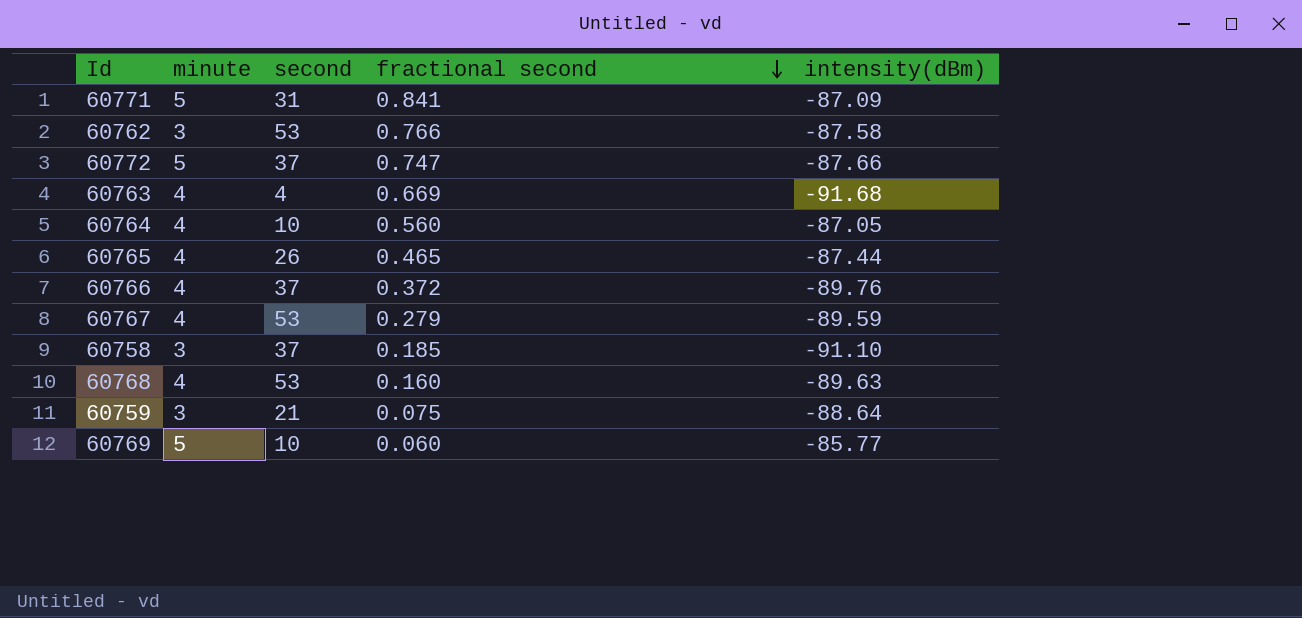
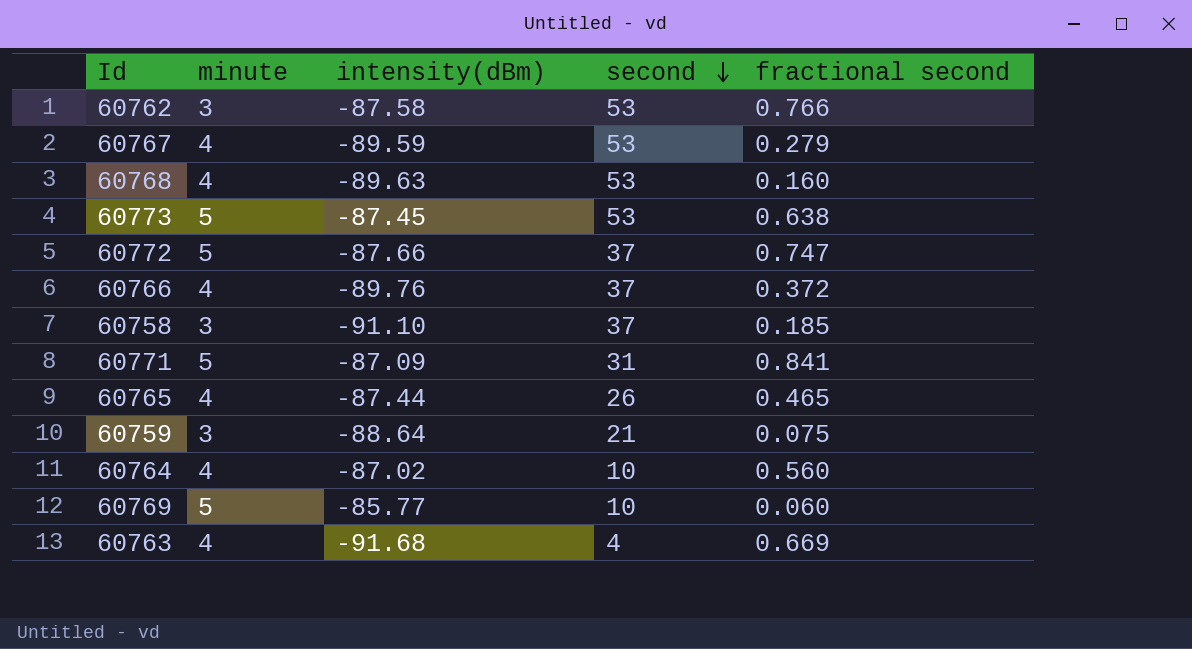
row order: fractional second descending -> second descending
column intensity(dBm) | position: 5 -> 3
row 60773: none -> 5 | -87.45 | 53 | 0.638
60764 | intensity(dBm): -87.05 -> -87.02

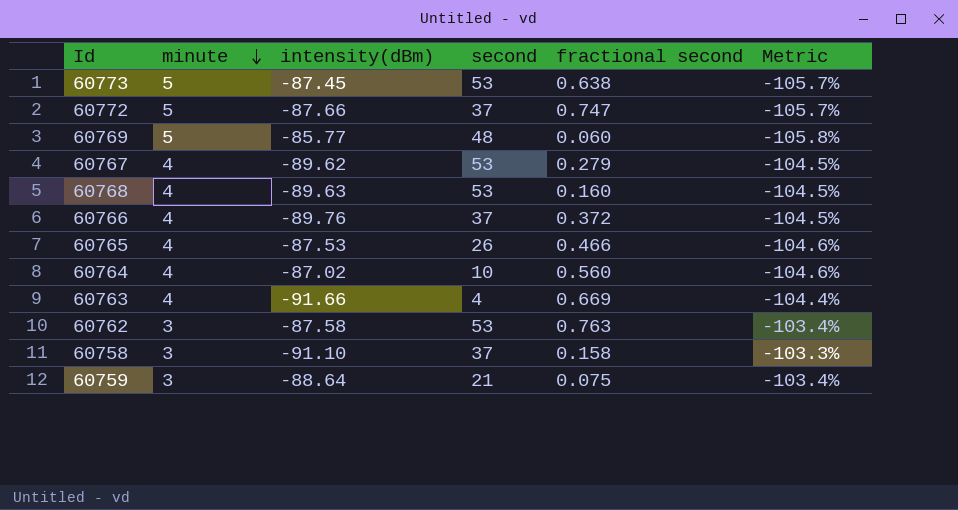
row order: second descending -> minute descending
column Metric | formula: none -> ([minute] - [intensity(dBm)]) / [intensity(dBm)]
row 60771: 5 | -87.09 | 31 | 0.841 -> none
60769 | second: 10 -> 48
60767 | intensity(dBm): -89.59 -> -89.62
60765 | intensity(dBm): -87.44 -> -87.53
60765 | fractional second: 0.465 -> 0.466
60763 | intensity(dBm): -91.68 -> -91.66
60762 | fractional second: 0.766 -> 0.763
60758 | fractional second: 0.185 -> 0.158

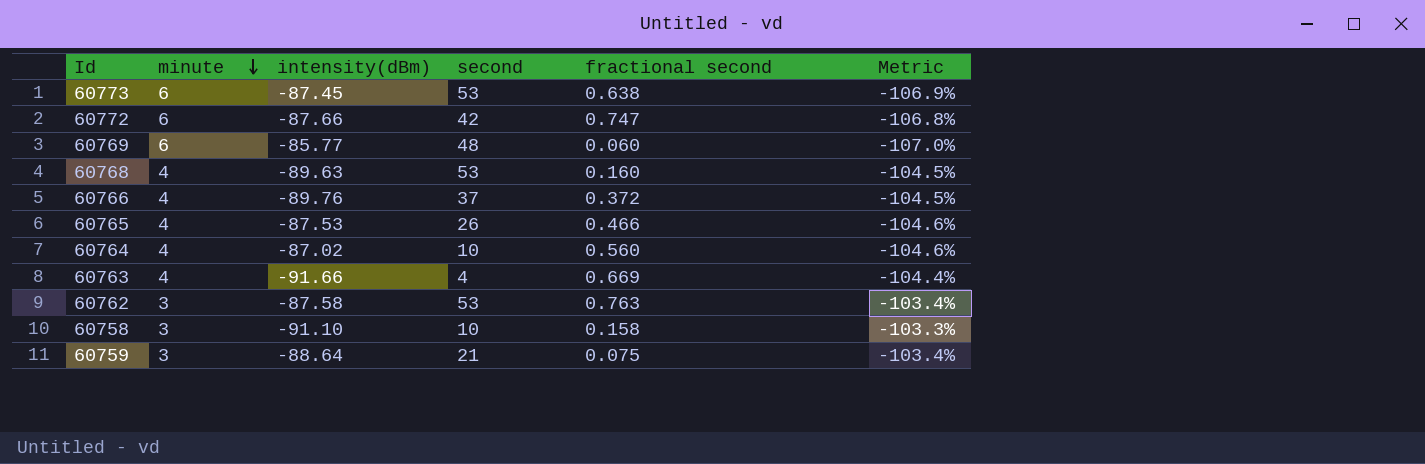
row 60767: 4 | -89.62 | 53 | 0.279 | -104.5% -> none
60773 | minute: 5 -> 6
60773 | Metric: -105.7% -> -106.9%
60772 | minute: 5 -> 6
60772 | second: 37 -> 42
60772 | Metric: -105.7% -> -106.8%
60769 | minute: 5 -> 6
60769 | Metric: -105.8% -> -107.0%
60758 | second: 37 -> 10

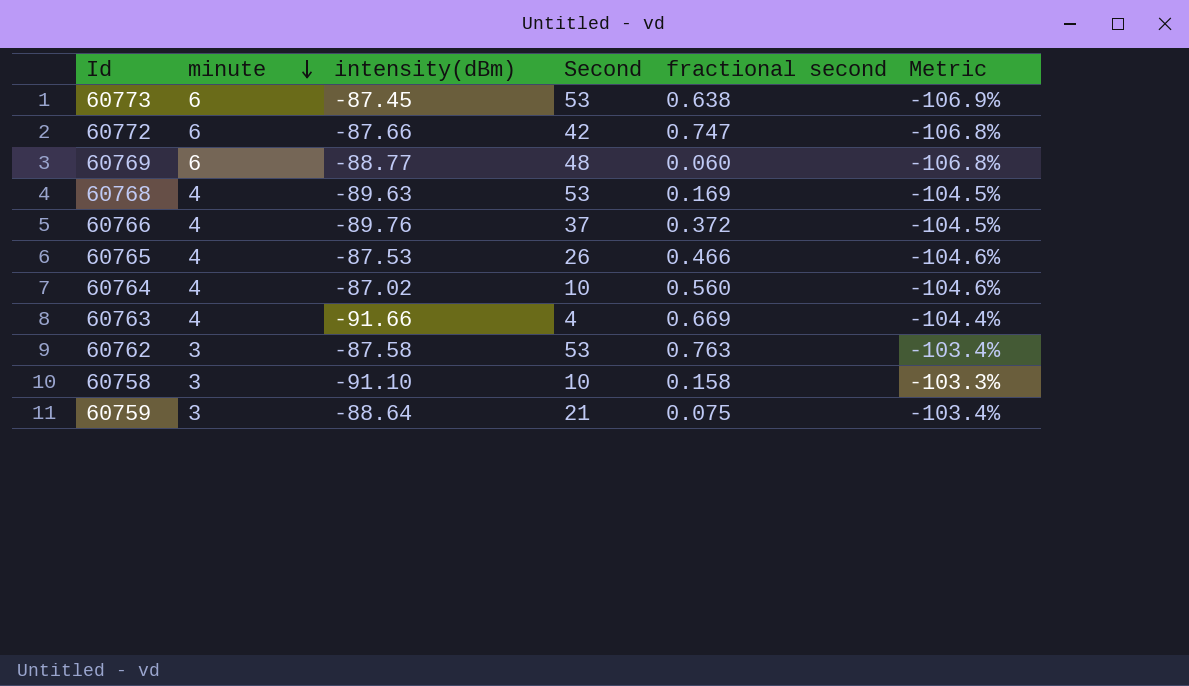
column name: second -> Second
60769 | intensity(dBm): -85.77 -> -88.77
60769 | Metric: -107.0% -> -106.8%
60768 | fractional second: 0.160 -> 0.169

